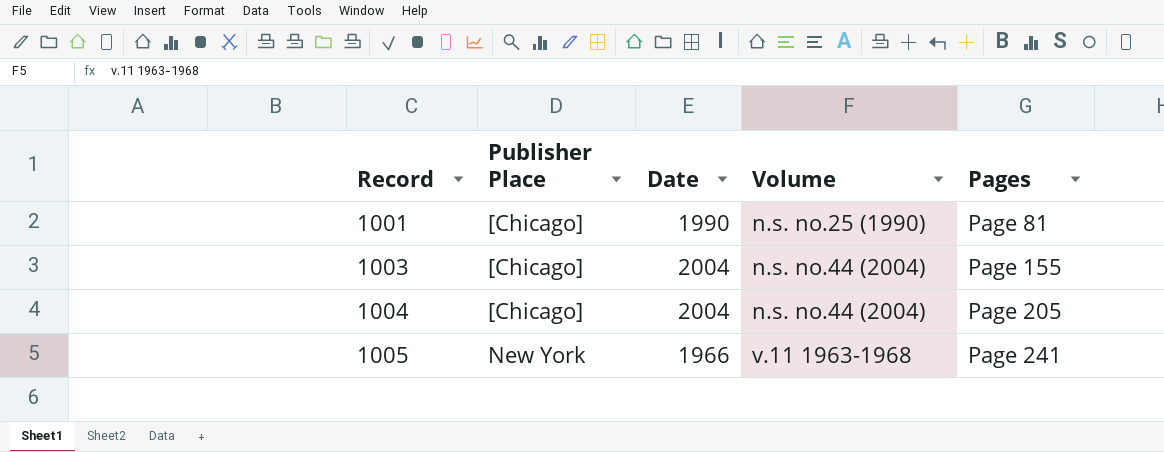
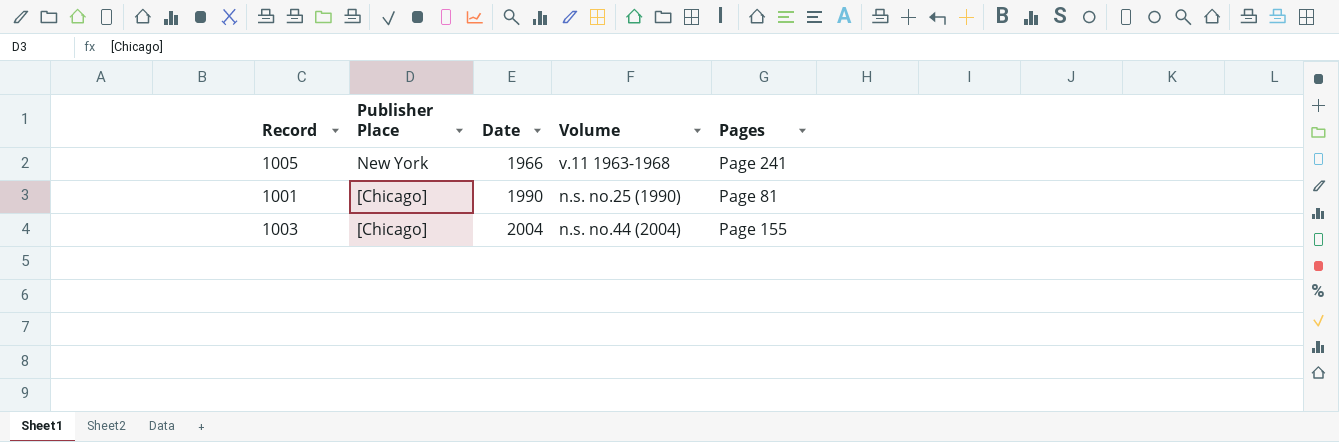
row order: Record ascending -> Publisher Place descending
row 1004: [Chicago] | 2004 | n.s. no.44 (2004) | Page 205 -> none

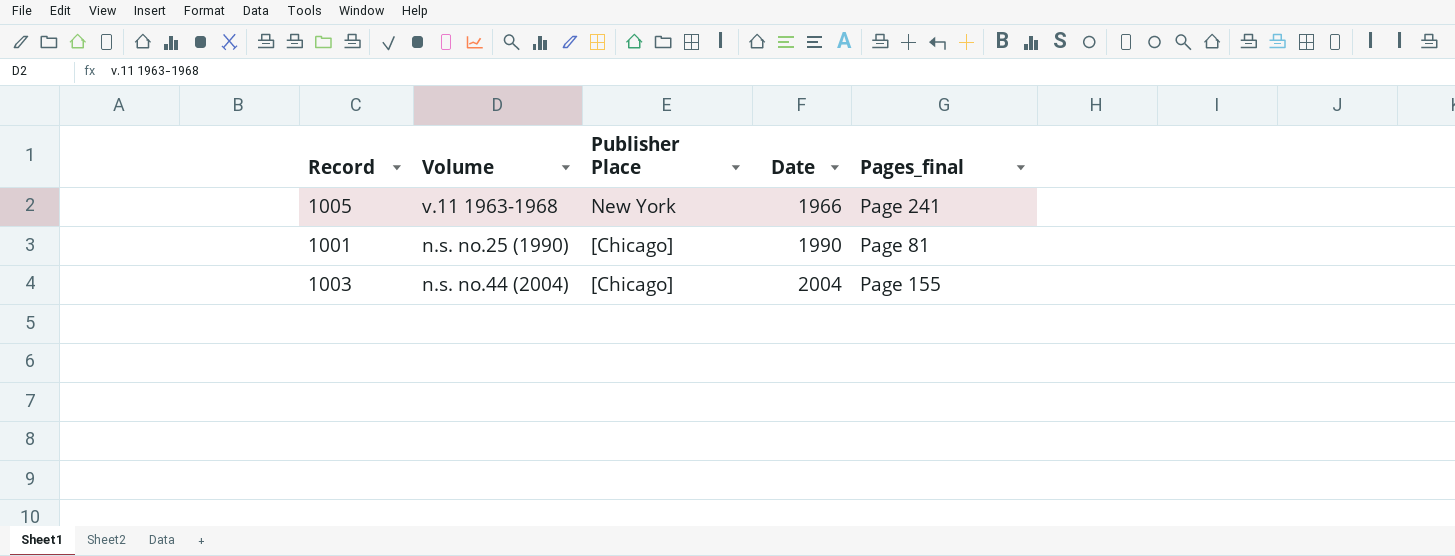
column Volume | position: 4 -> 2
column name: Pages -> Pages_final

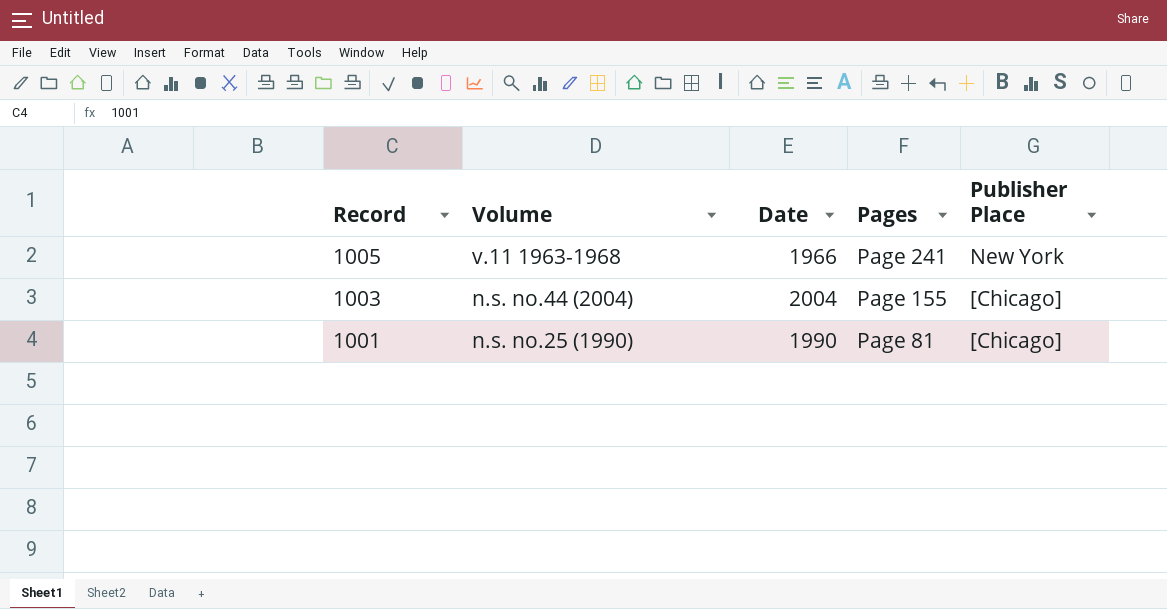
row order: Publisher Place descending -> Record descending
column name: Pages_final -> Pages
column Publisher Place | position: 3 -> 5

